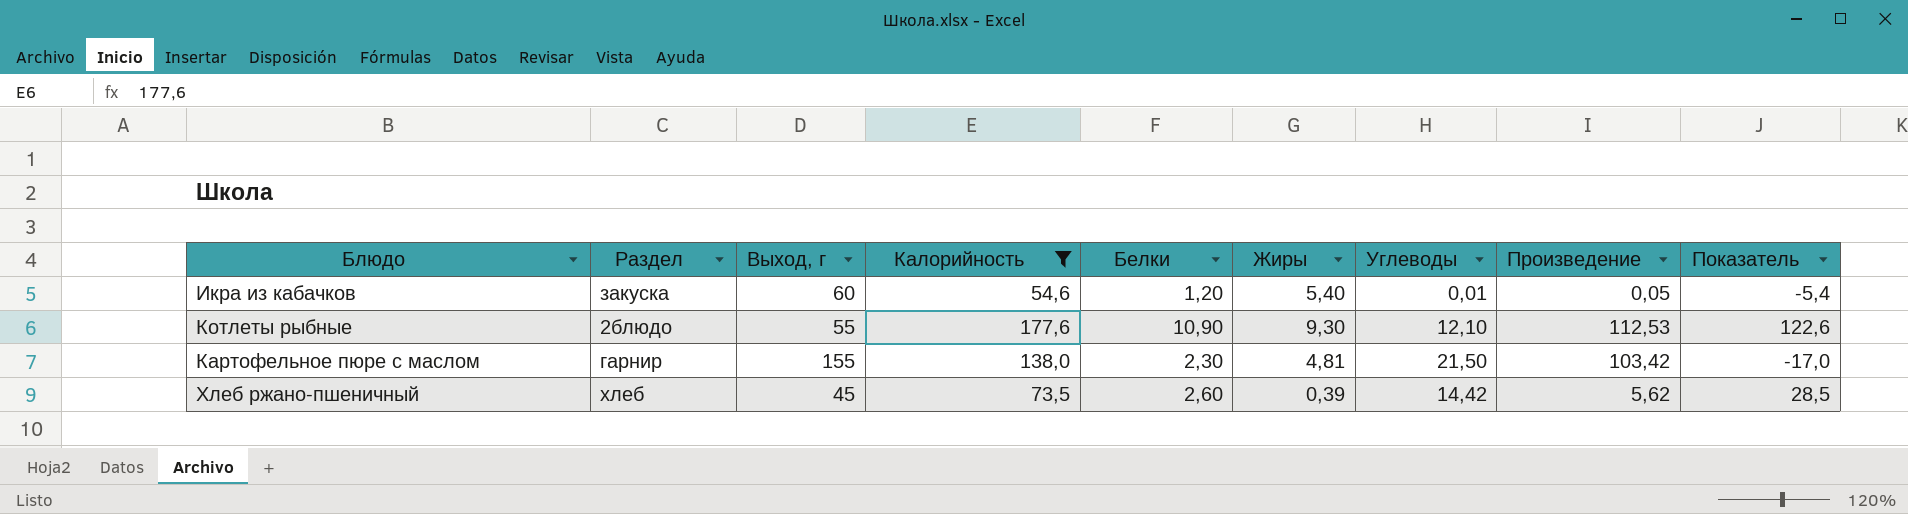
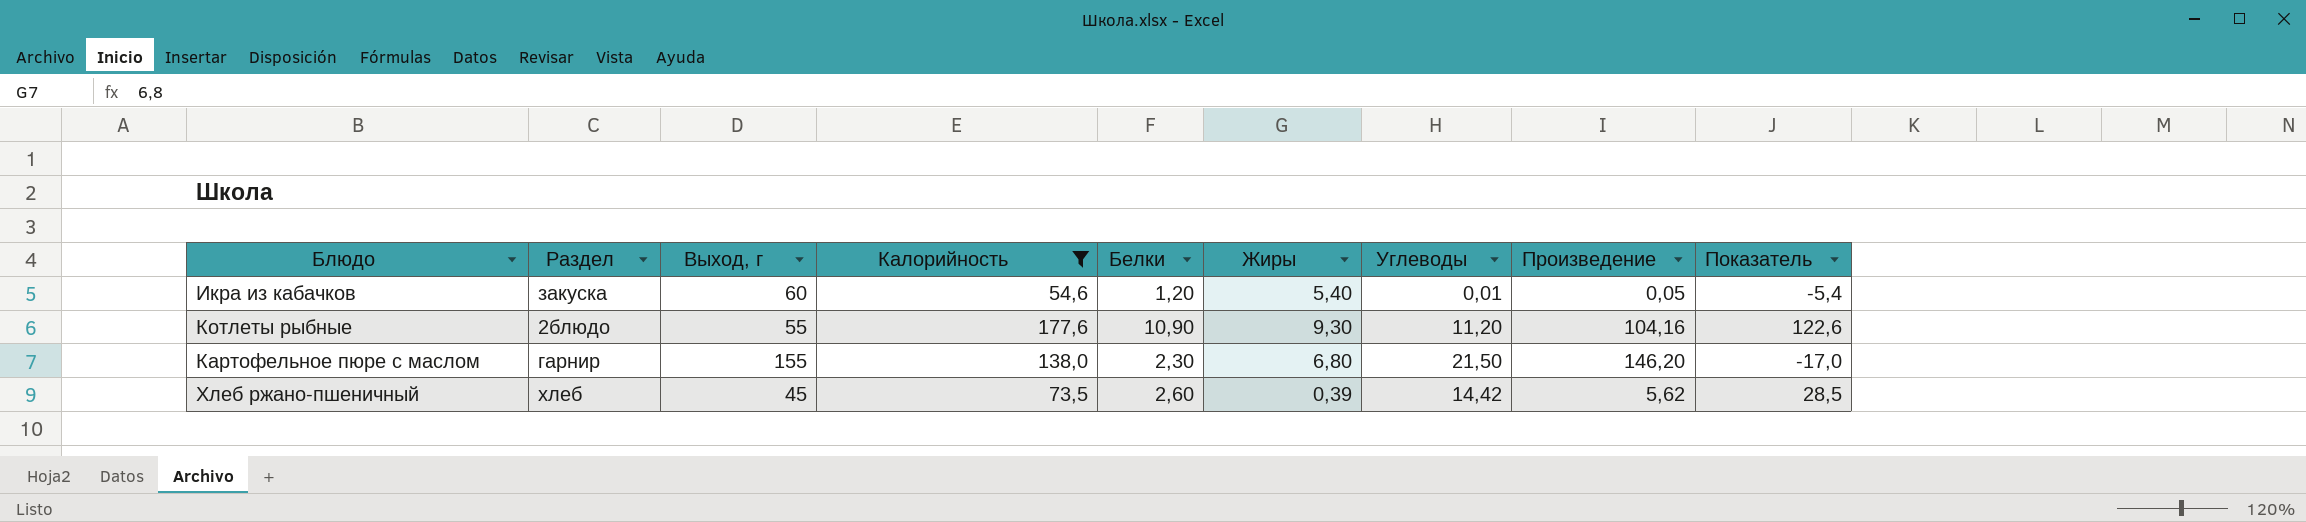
Котлеты рыбные | Углеводы: 12,10 -> 11,20
Котлеты рыбные | Произведение: 112,53 -> 104,16
Картофельное пюре с маслом | Жиры: 4,81 -> 6,80
Картофельное пюре с маслом | Произведение: 103,42 -> 146,20

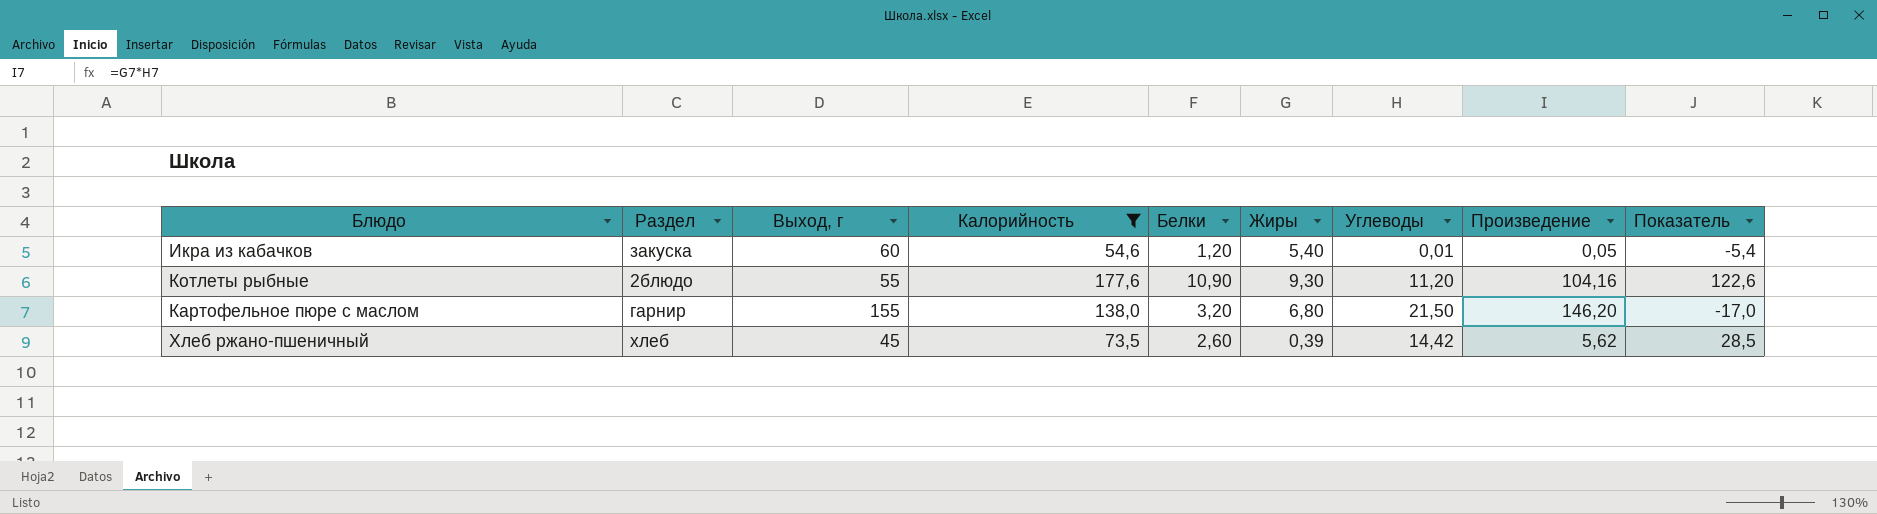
Картофельное пюре с маслом | Белки: 2,30 -> 3,20

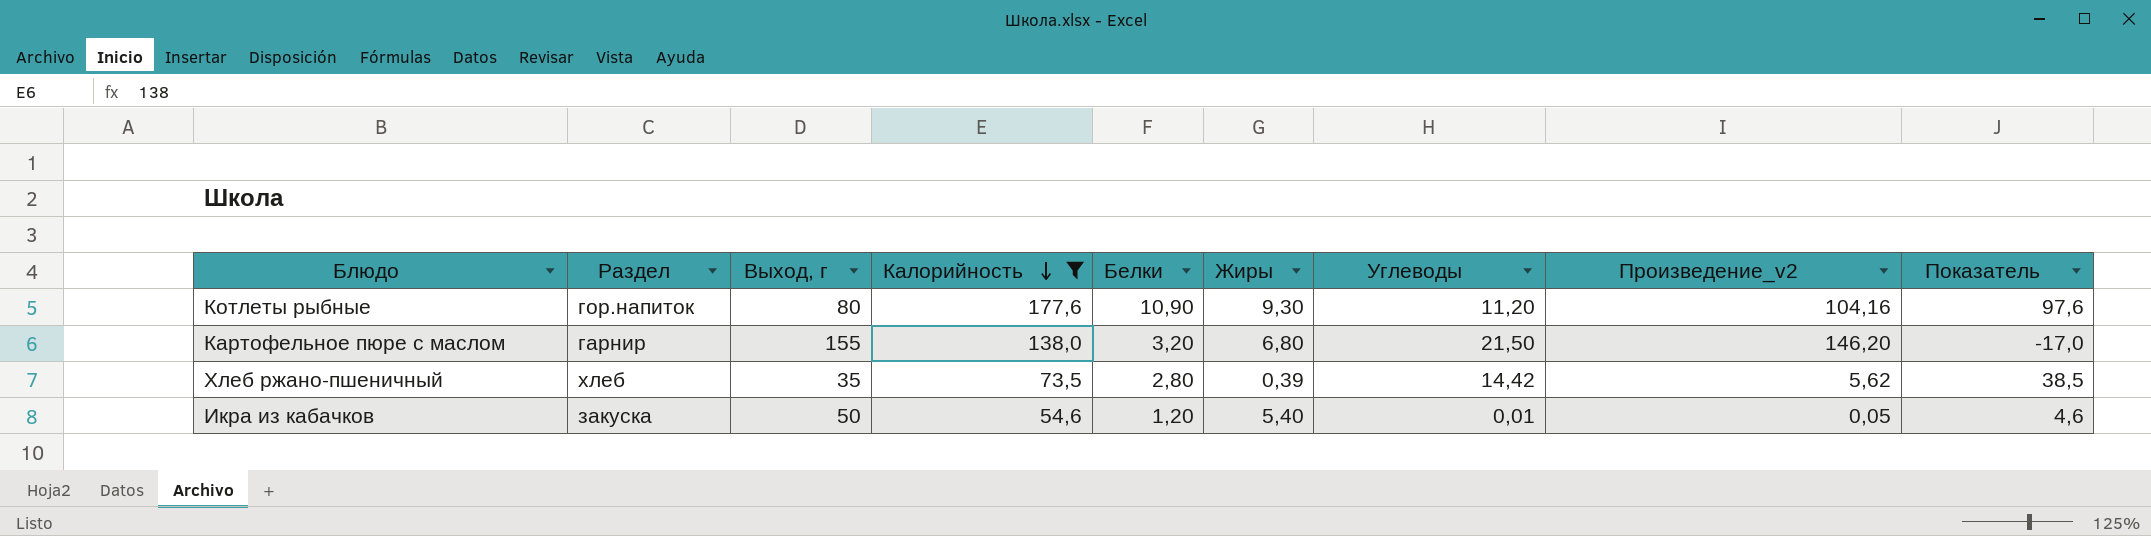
row order: none -> Калорийность descending
column name: Произведение -> Произведение_v2
Котлеты рыбные | Раздел: 2блюдо -> гор.напиток
Котлеты рыбные | Выход, г: 55 -> 80
Котлеты рыбные | Показатель: 122,6 -> 97,6
Хлеб ржано-пшеничный | Выход, г: 45 -> 35
Хлеб ржано-пшеничный | Белки: 2,60 -> 2,80
Хлеб ржано-пшеничный | Показатель: 28,5 -> 38,5
Икра из кабачков | Выход, г: 60 -> 50
Икра из кабачков | Показатель: -5,4 -> 4,6

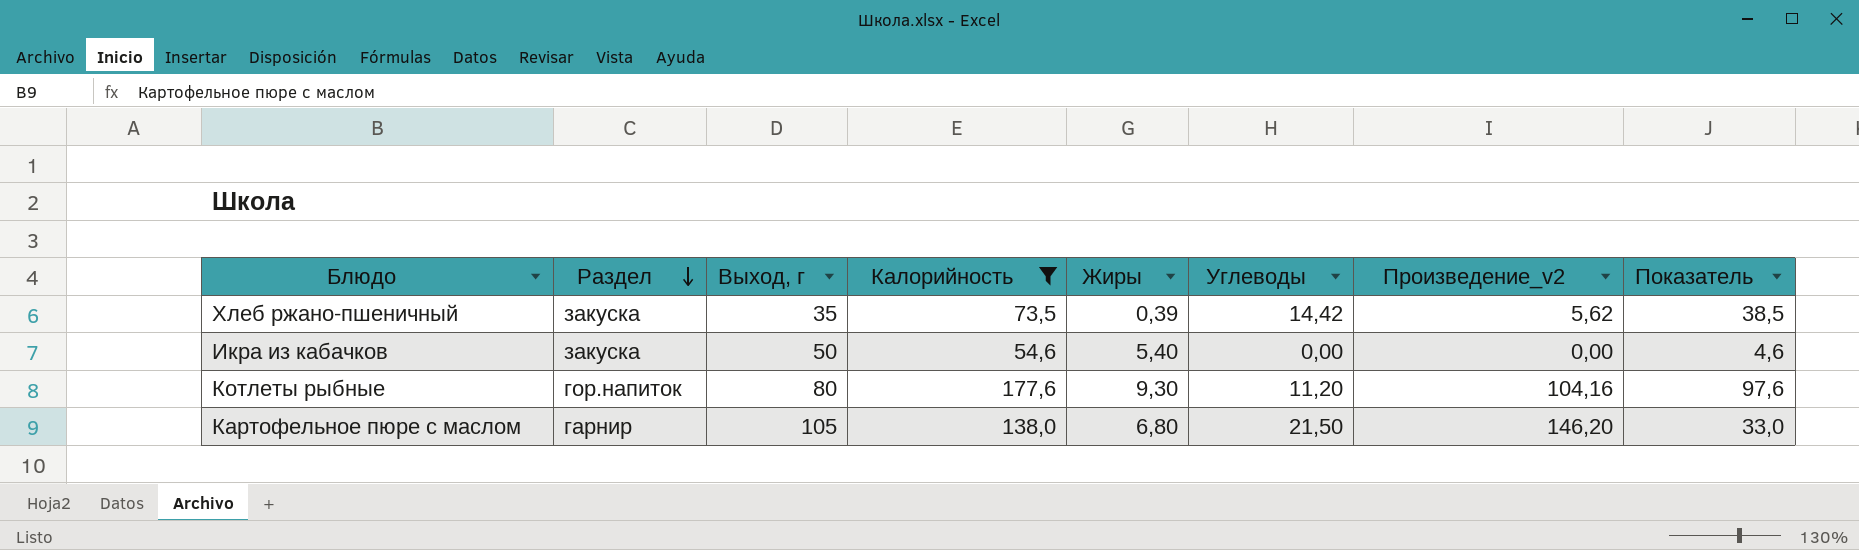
row order: Калорийность descending -> Раздел descending
column Белки | position: 5 -> none
Хлеб ржано-пшеничный | Раздел: хлеб -> закуска
Икра из кабачков | Углеводы: 0,01 -> 0,00
Икра из кабачков | Произведение_v2: 0,05 -> 0,00
Картофельное пюре с маслом | Выход, г: 155 -> 105
Картофельное пюре с маслом | Показатель: -17,0 -> 33,0

